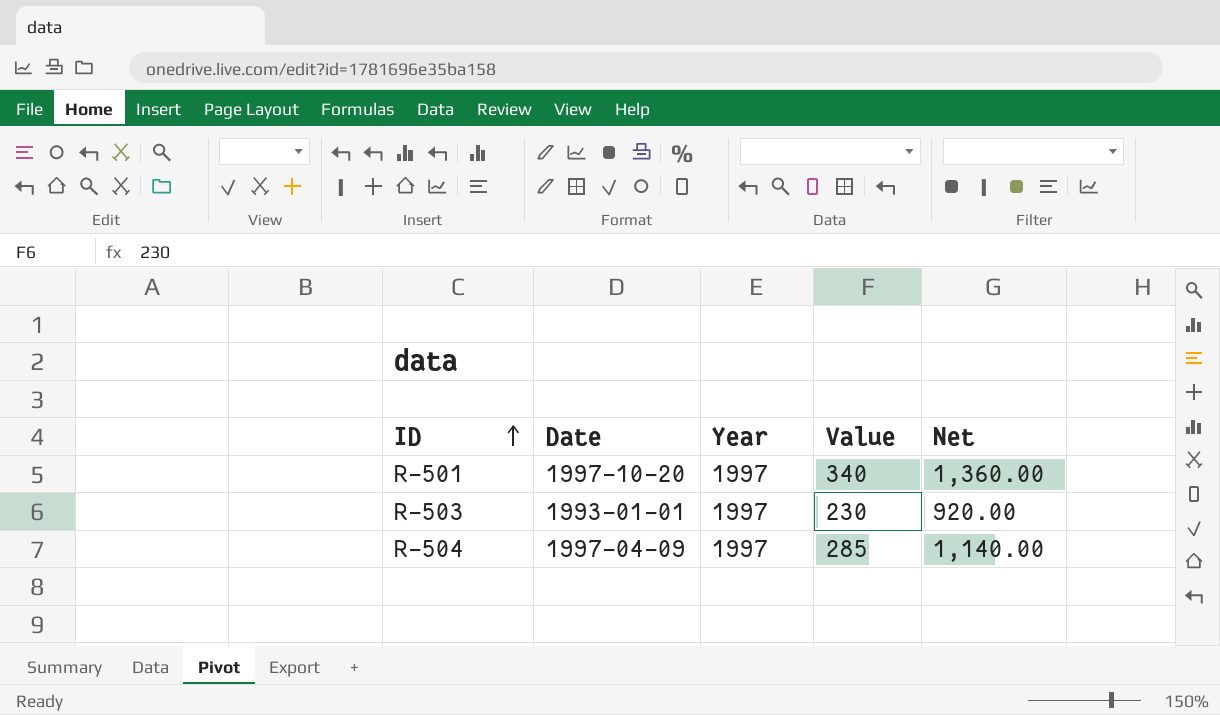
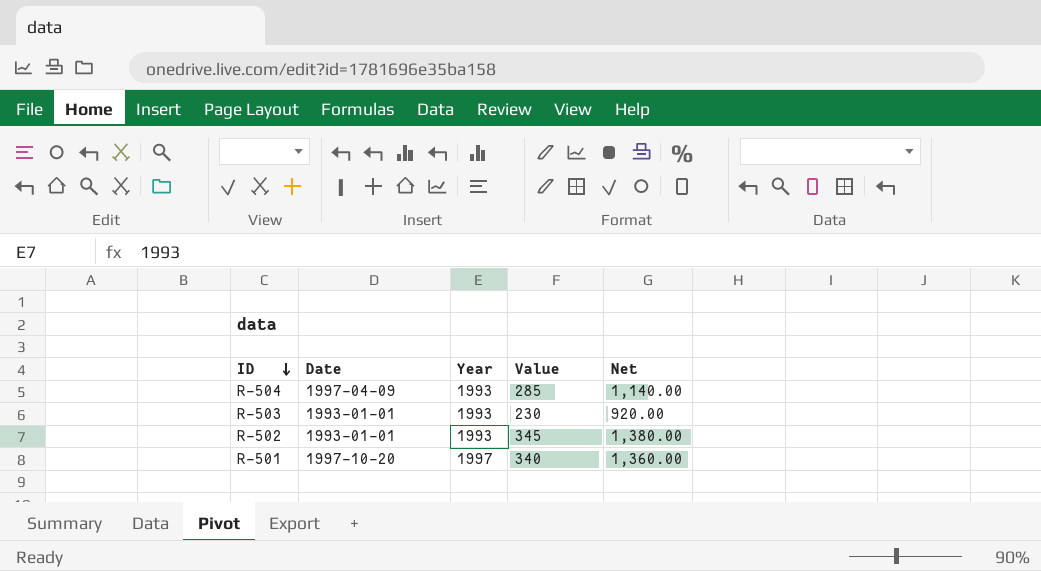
row order: ID ascending -> ID descending
R-504 | Year: 1997 -> 1993
R-503 | Year: 1997 -> 1993
row R-502: none -> 1993-01-01 | 1993 | 345 | 1,380.00

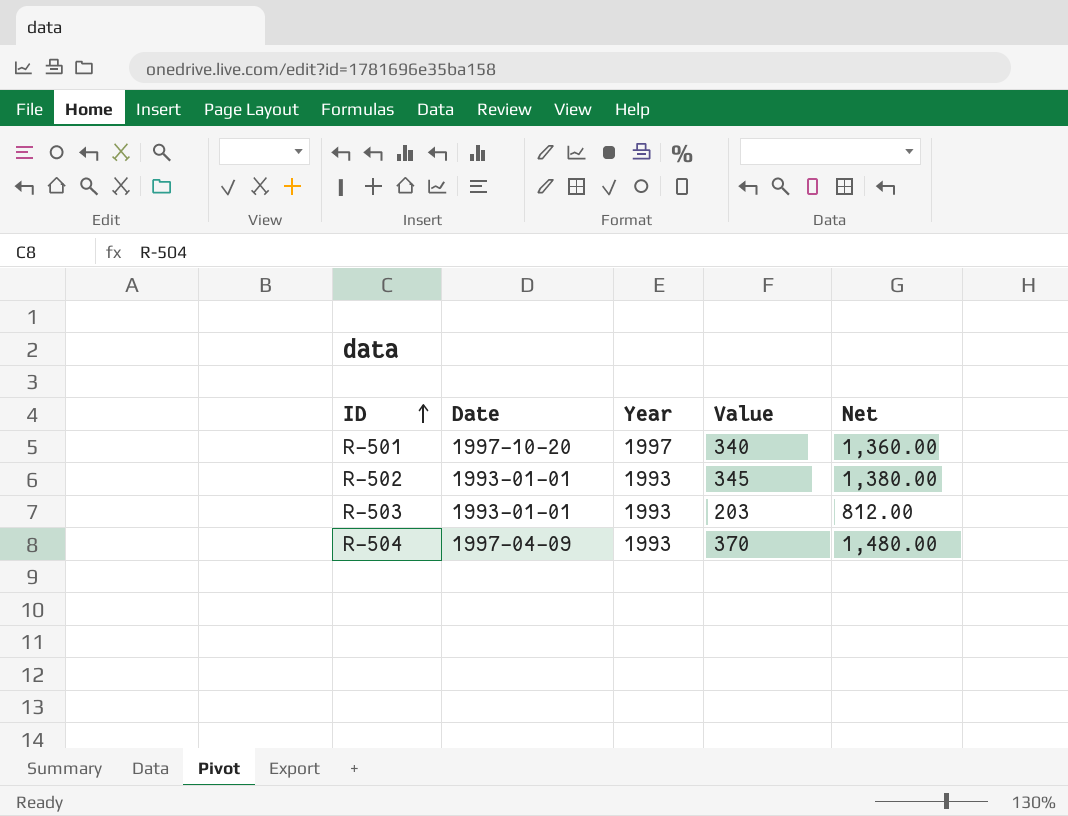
row order: ID descending -> ID ascending
R-503 | Value: 230 -> 203
R-503 | Net: 920.00 -> 812.00
R-504 | Value: 285 -> 370
R-504 | Net: 1,140.00 -> 1,480.00

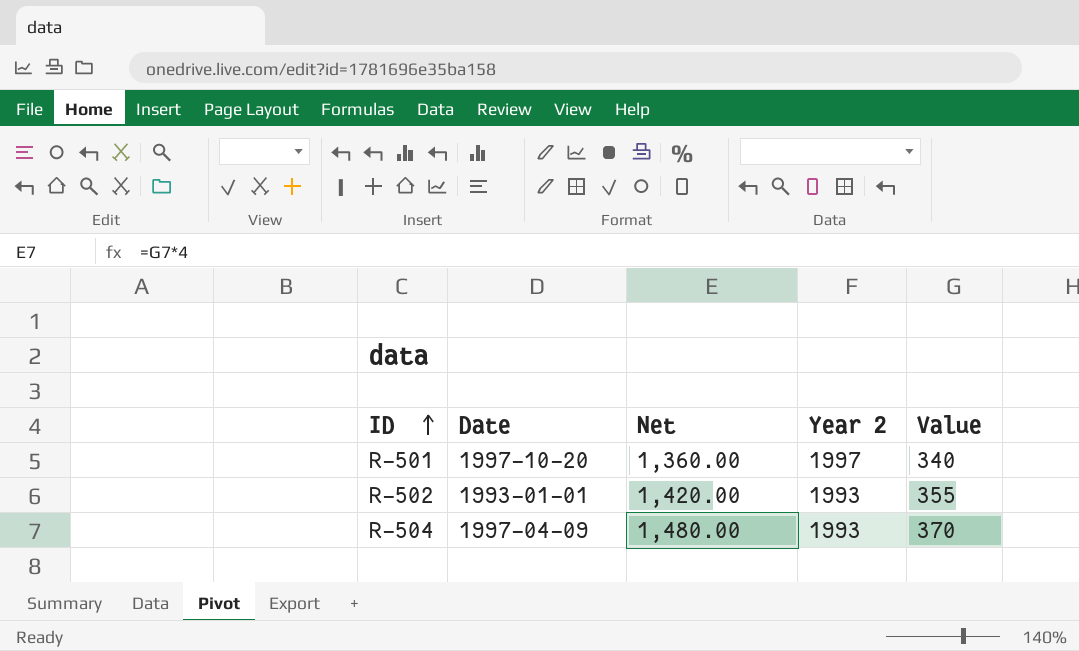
column Net | position: 5 -> 3
column name: Year -> Year 2
row R-503: 1993-01-01 | 1993 | 203 | 812.00 -> none
R-502 | Net: 1,380.00 -> 1,420.00
R-502 | Value: 345 -> 355

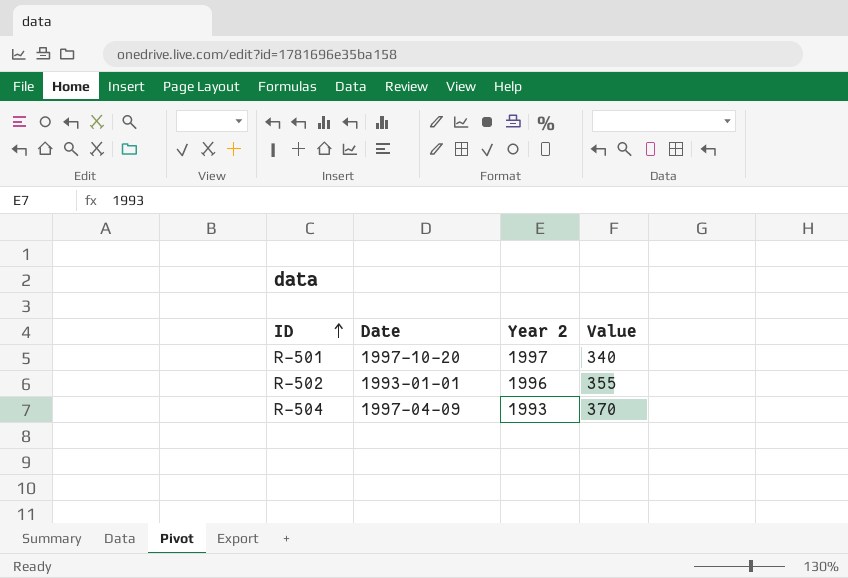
column Net | formula: [Value] * 4 -> none
R-502 | Year 2: 1993 -> 1996

